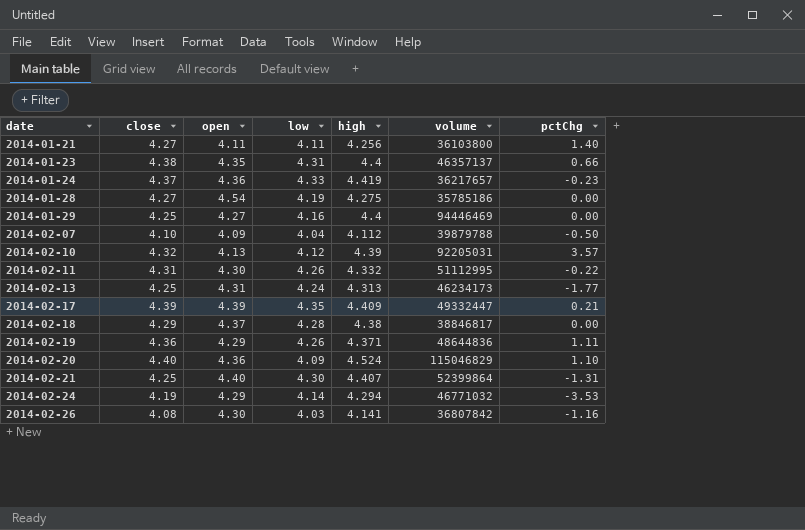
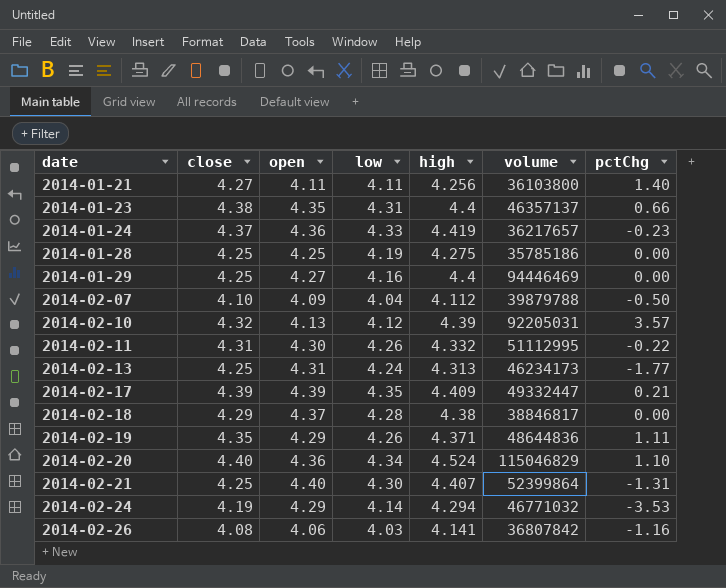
2014-01-28 | close: 4.27 -> 4.25
2014-01-28 | open: 4.54 -> 4.25
2014-02-19 | close: 4.36 -> 4.35
2014-02-20 | low: 4.09 -> 4.34
2014-02-26 | open: 4.30 -> 4.06

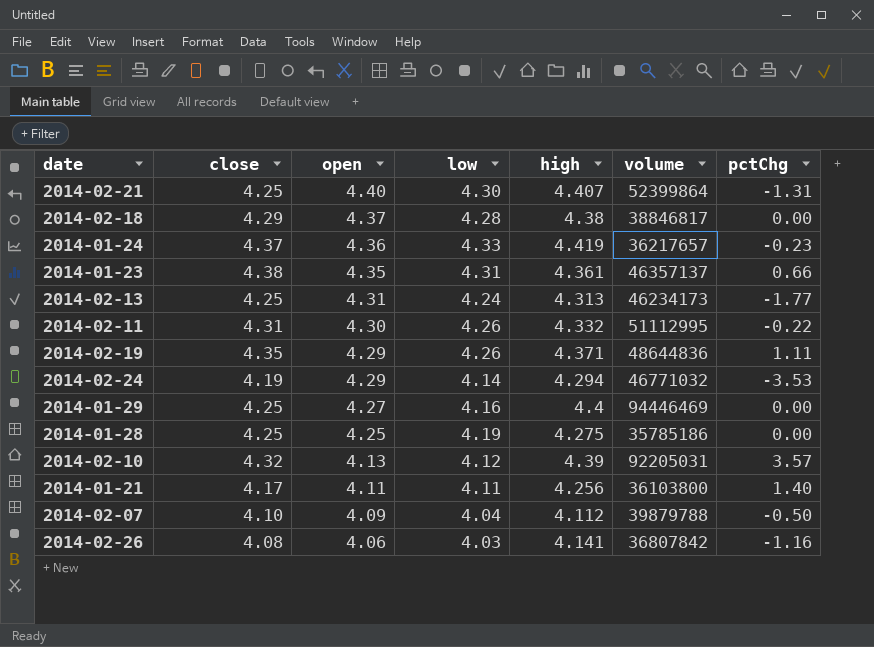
row order: date ascending -> open descending
row 2014-02-17: 4.39 | 4.39 | 4.35 | 4.409 | 49332447 | 0.21 -> none
row 2014-02-20: 4.40 | 4.36 | 4.34 | 4.524 | 115046829 | 1.10 -> none
2014-01-23 | high: 4.4 -> 4.361
2014-01-21 | close: 4.27 -> 4.17

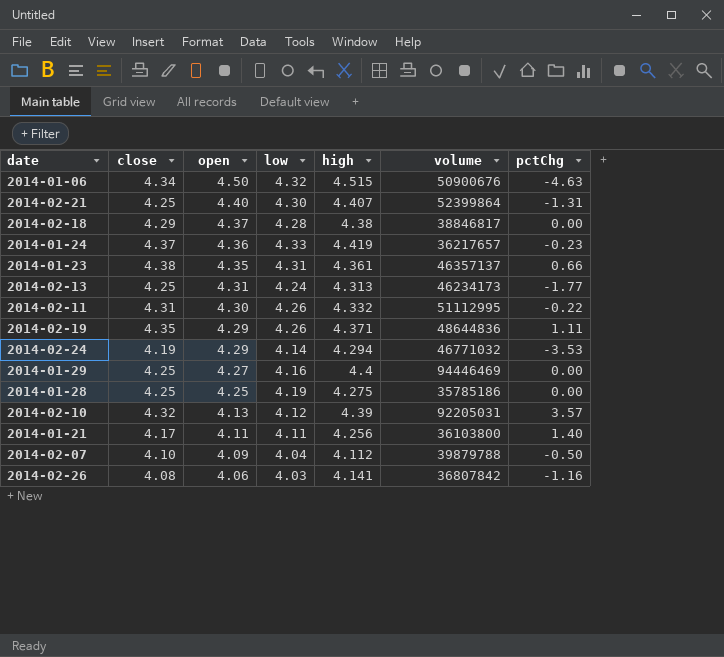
row 2014-01-06: none -> 4.34 | 4.50 | 4.32 | 4.515 | 50900676 | -4.63

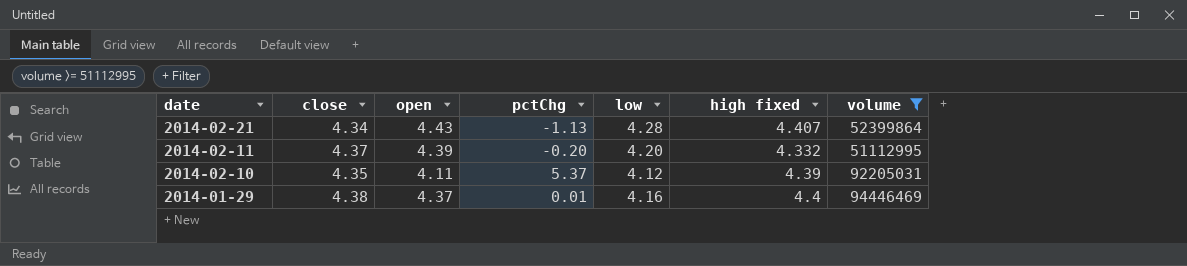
filter: none -> volume >= 51112995
row order: open descending -> date descending
column pctChg | position: 7 -> 4
column name: high -> high fixed
2014-02-21 | close: 4.25 -> 4.34
2014-02-21 | open: 4.40 -> 4.43
2014-02-21 | pctChg: -1.31 -> -1.13
2014-02-21 | low: 4.30 -> 4.28
2014-02-11 | close: 4.31 -> 4.37
2014-02-11 | open: 4.30 -> 4.39
2014-02-11 | pctChg: -0.22 -> -0.20
2014-02-11 | low: 4.26 -> 4.20
2014-02-10 | close: 4.32 -> 4.35
2014-02-10 | open: 4.13 -> 4.11
2014-02-10 | pctChg: 3.57 -> 5.37
2014-01-29 | close: 4.25 -> 4.38
2014-01-29 | open: 4.27 -> 4.37
2014-01-29 | pctChg: 0.00 -> 0.01

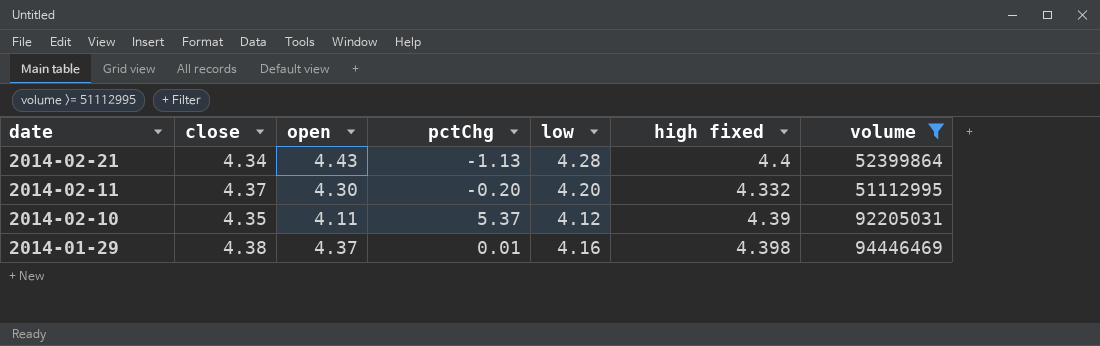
2014-02-21 | high fixed: 4.407 -> 4.4
2014-02-11 | open: 4.39 -> 4.30
2014-01-29 | high fixed: 4.4 -> 4.398

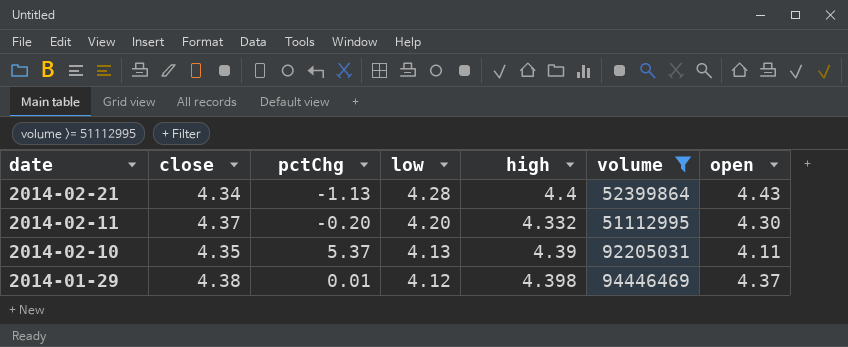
column name: high fixed -> high
column open | position: 3 -> 7
2014-02-10 | low: 4.12 -> 4.13
2014-01-29 | low: 4.16 -> 4.12

